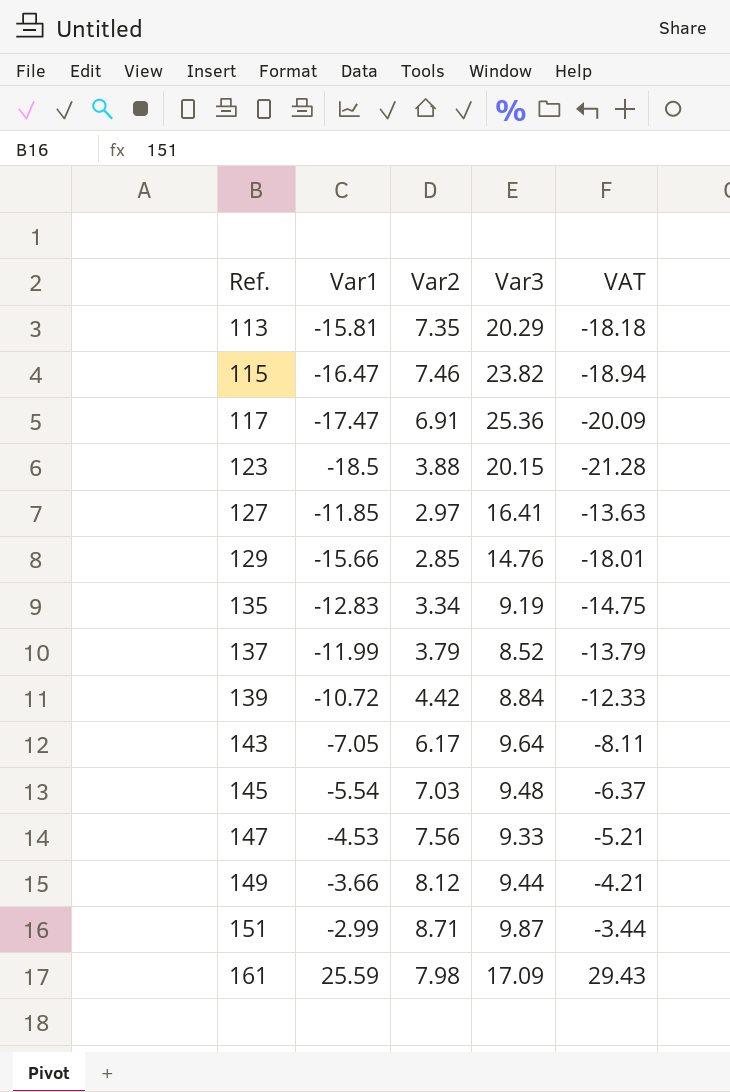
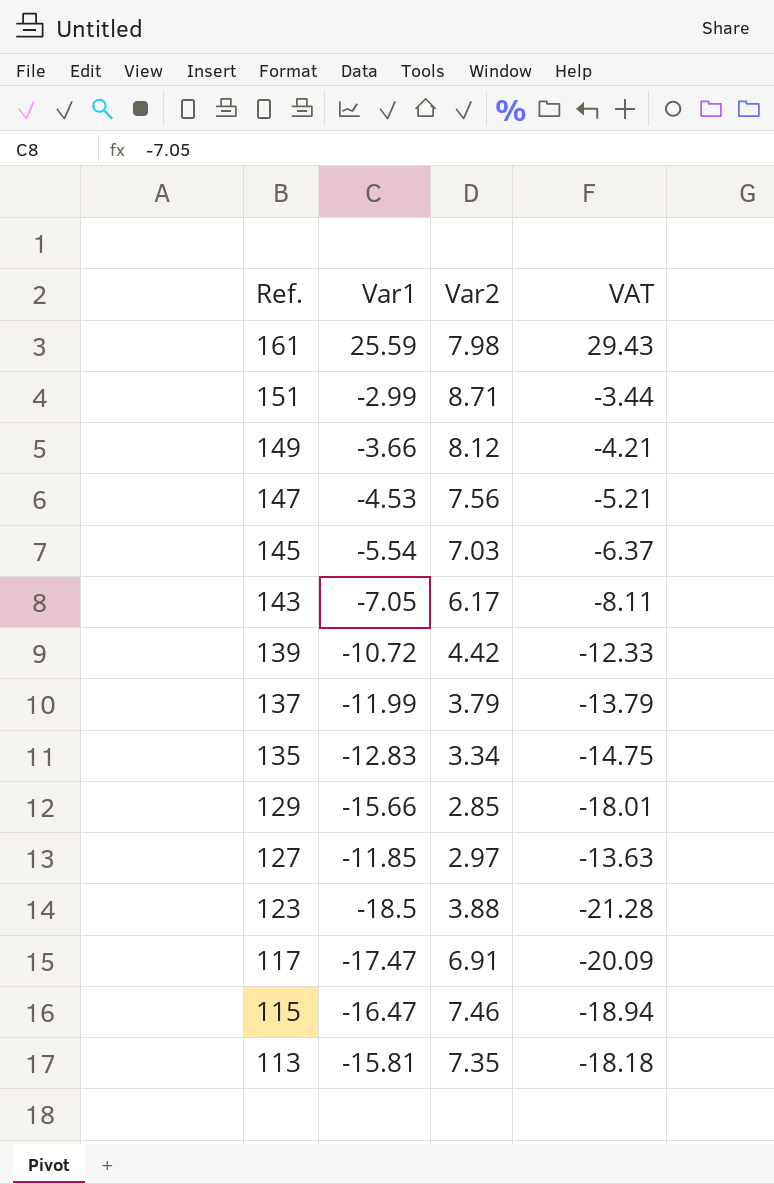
row order: Ref. ascending -> Ref. descending
column Var3 | position: 4 -> none

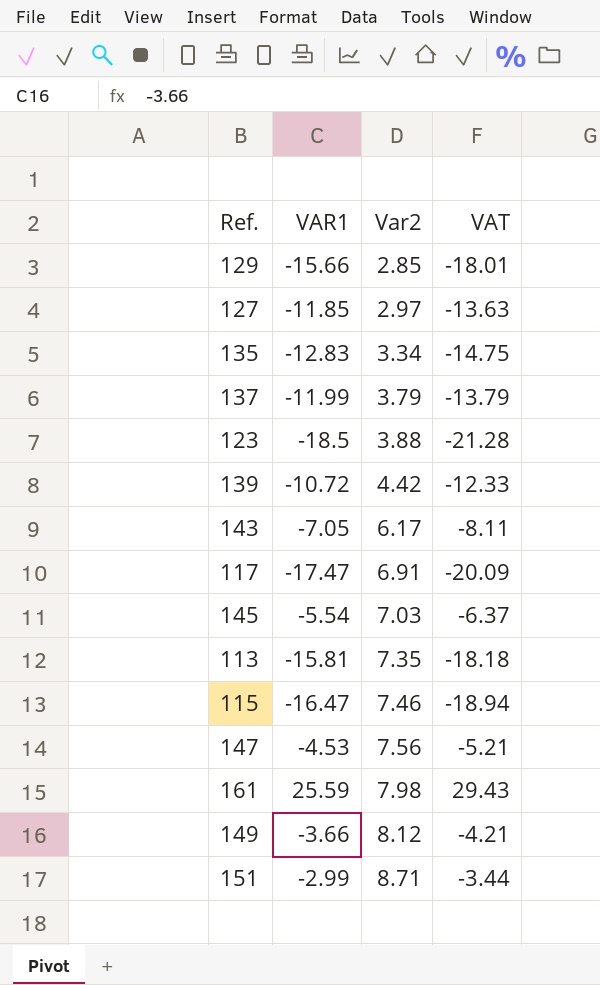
row order: Ref. descending -> Var2 ascending
column name: Var1 -> VAR1

